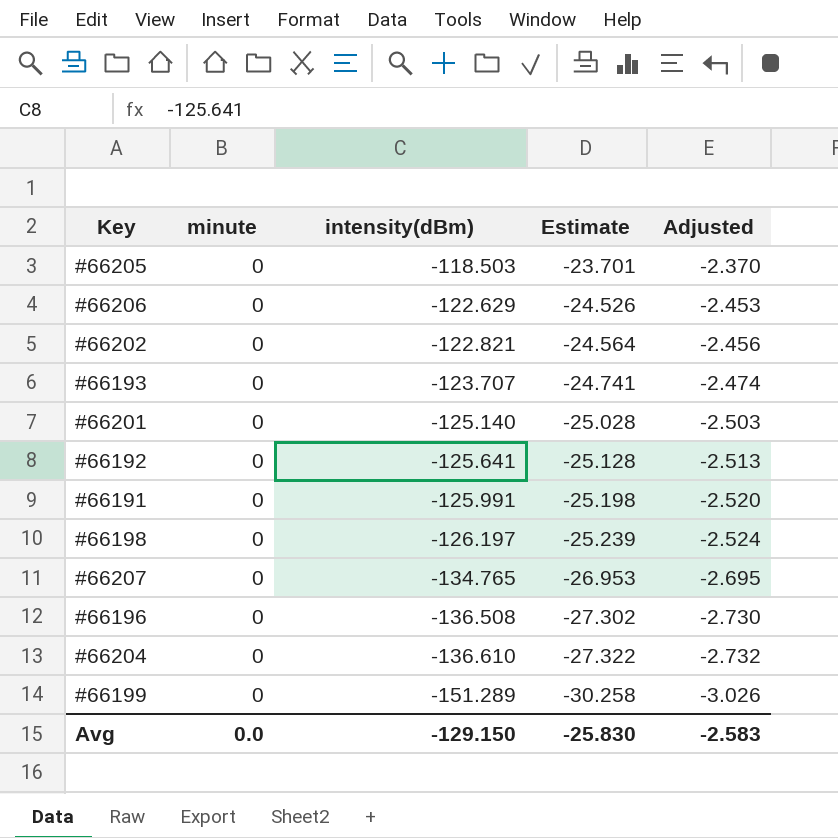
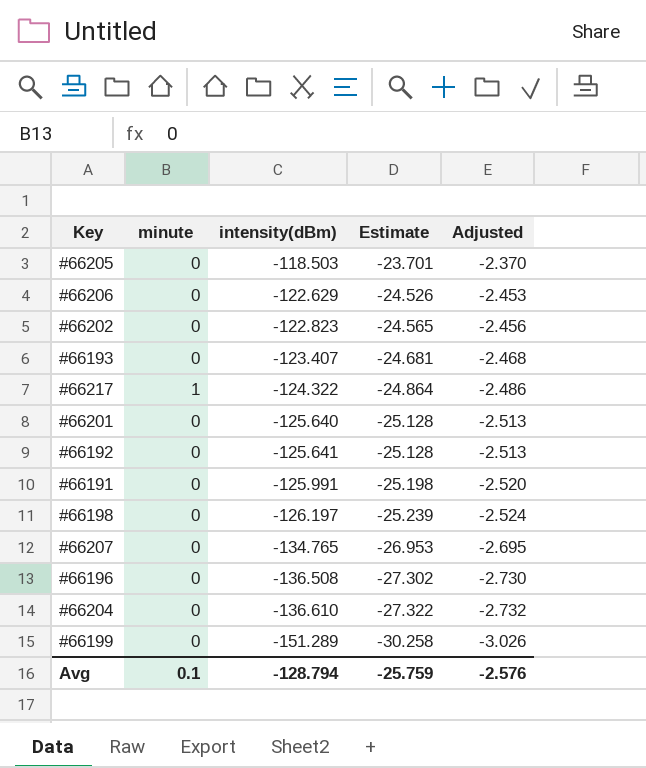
#66202 | intensity(dBm): -122.821 -> -122.823
#66202 | Estimate: -24.564 -> -24.565
#66193 | intensity(dBm): -123.707 -> -123.407
#66193 | Estimate: -24.741 -> -24.681
#66193 | Adjusted: -2.474 -> -2.468
row #66217: none -> 1 | -124.322 | -24.864 | -2.486
#66201 | intensity(dBm): -125.140 -> -125.640
#66201 | Estimate: -25.028 -> -25.128
#66201 | Adjusted: -2.503 -> -2.513
Avg | minute: 0.0 -> 0.1
Avg | intensity(dBm): -129.150 -> -128.794
Avg | Estimate: -25.830 -> -25.759
Avg | Adjusted: -2.583 -> -2.576

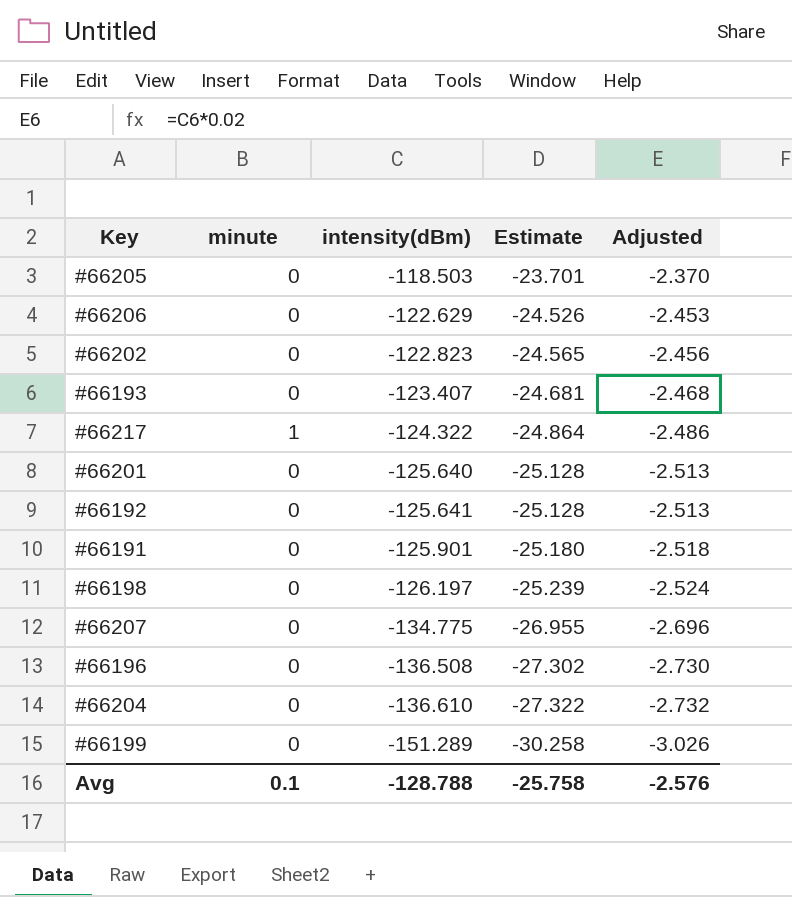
#66191 | intensity(dBm): -125.991 -> -125.901
#66191 | Estimate: -25.198 -> -25.180
#66191 | Adjusted: -2.520 -> -2.518
#66207 | intensity(dBm): -134.765 -> -134.775
#66207 | Estimate: -26.953 -> -26.955
#66207 | Adjusted: -2.695 -> -2.696
Avg | intensity(dBm): -128.794 -> -128.788
Avg | Estimate: -25.759 -> -25.758

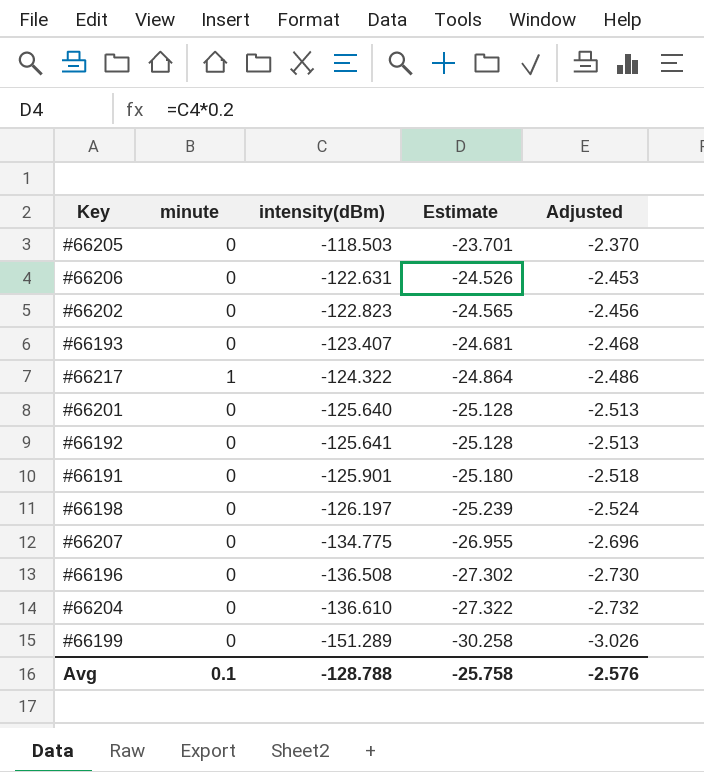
#66206 | intensity(dBm): -122.629 -> -122.631

